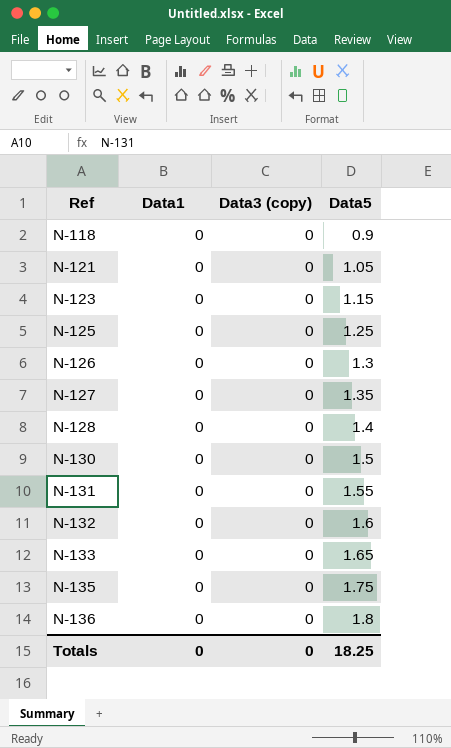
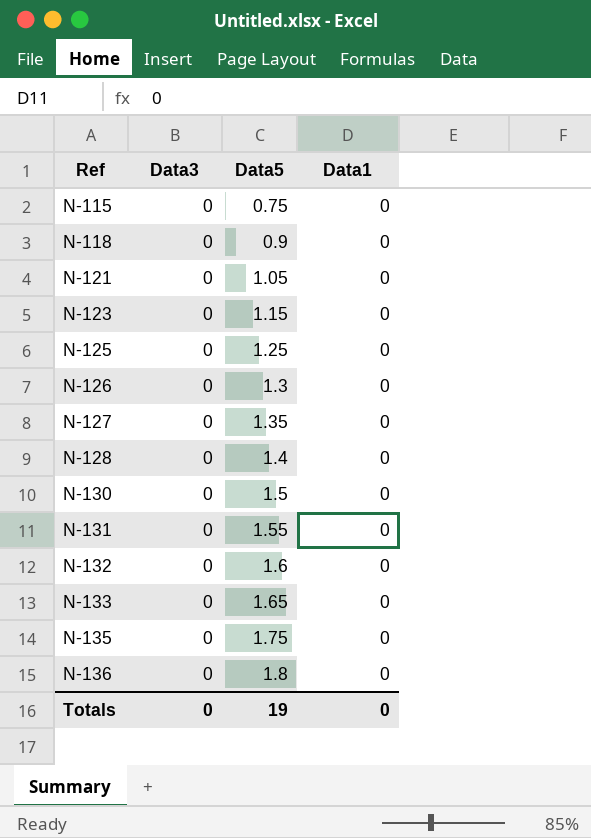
column name: Data3 (copy) -> Data3
column Data1 | position: 2 -> 4
row N-115: none -> 0 | 0.75 | 0
Totals | Data5: 18.25 -> 19

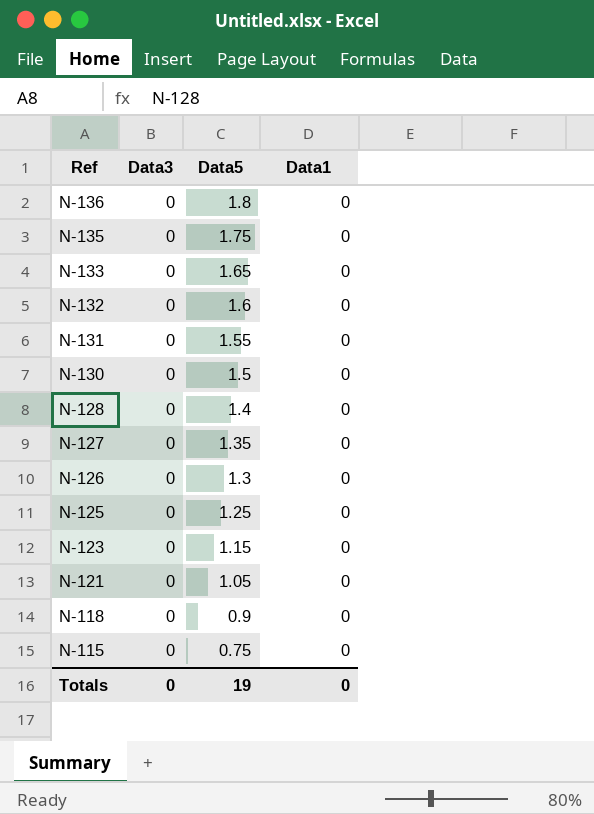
row order: Ref ascending -> Ref descending

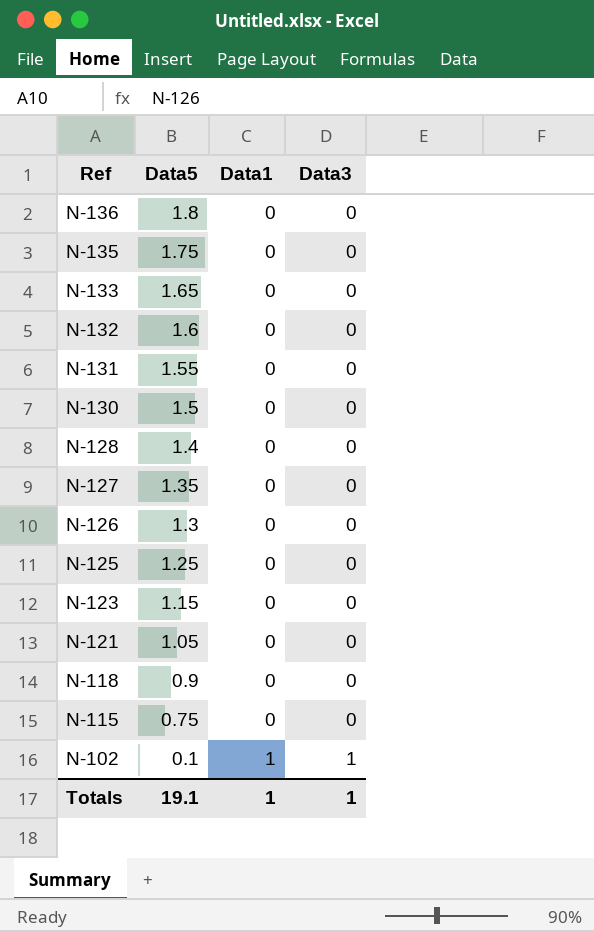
column Data3 | position: 2 -> 4
row N-102: none -> 0.1 | 1 | 1
Totals | Data5: 19 -> 19.1
Totals | Data1: 0 -> 1
Totals | Data3: 0 -> 1

